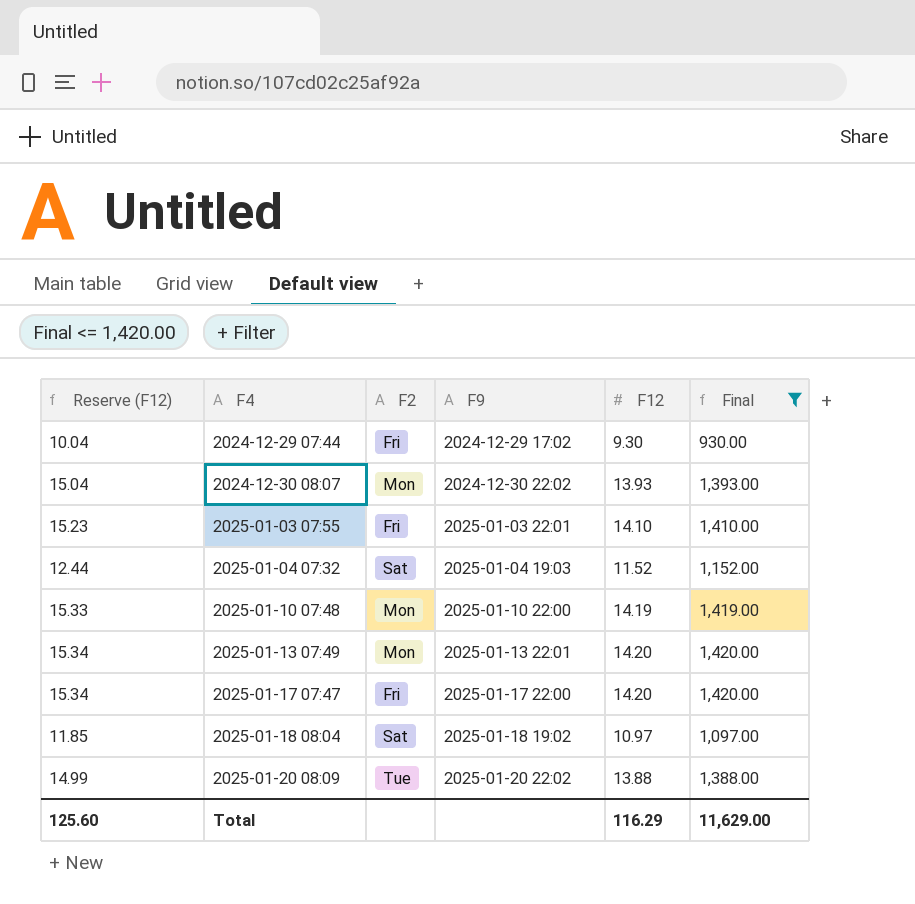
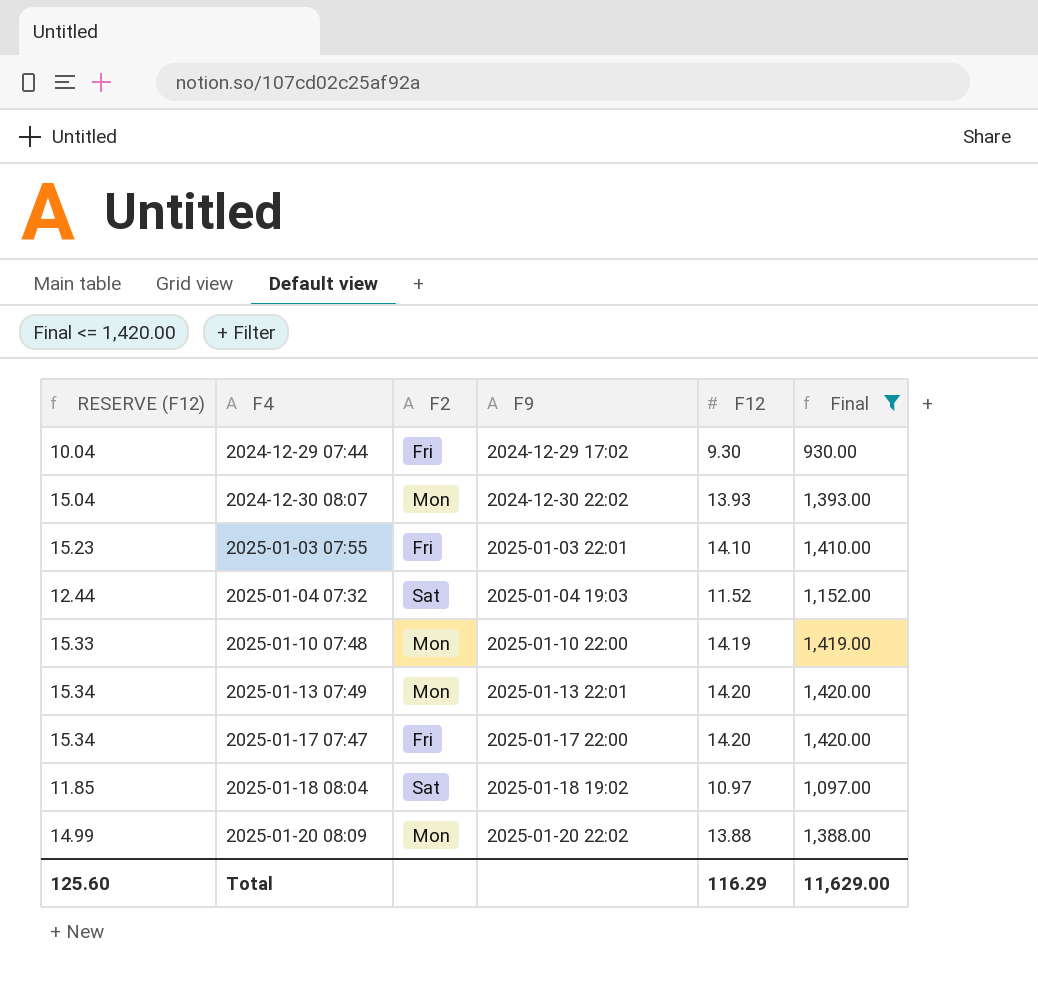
column name: Reserve (F12) -> RESERVE (F12)
2025-01-20 08:09 | F2: Tue -> Mon

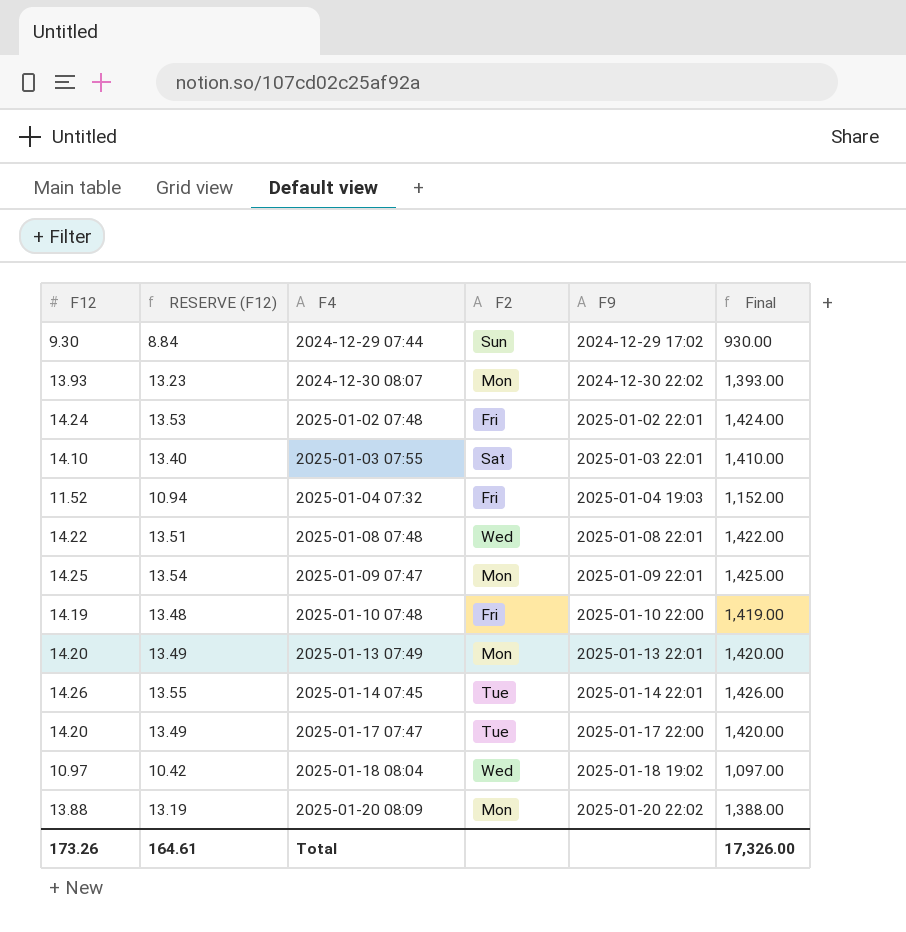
filter: Final <= 1,420.00 -> none
column F12 | position: 5 -> 1
column RESERVE (F12) | formula: [F12] * 1.08 -> [F12] * 0.95
2024-12-29 07:44 | F2: Fri -> Sun
2025-01-03 07:55 | F2: Fri -> Sat
2025-01-04 07:32 | F2: Sat -> Fri
2025-01-10 07:48 | F2: Mon -> Fri
2025-01-17 07:47 | F2: Fri -> Tue
2025-01-18 08:04 | F2: Sat -> Wed
Total | F12: 116.29 -> 173.26
Total | RESERVE (F12): 125.60 -> 164.61
Total | Final: 11,629.00 -> 17,326.00

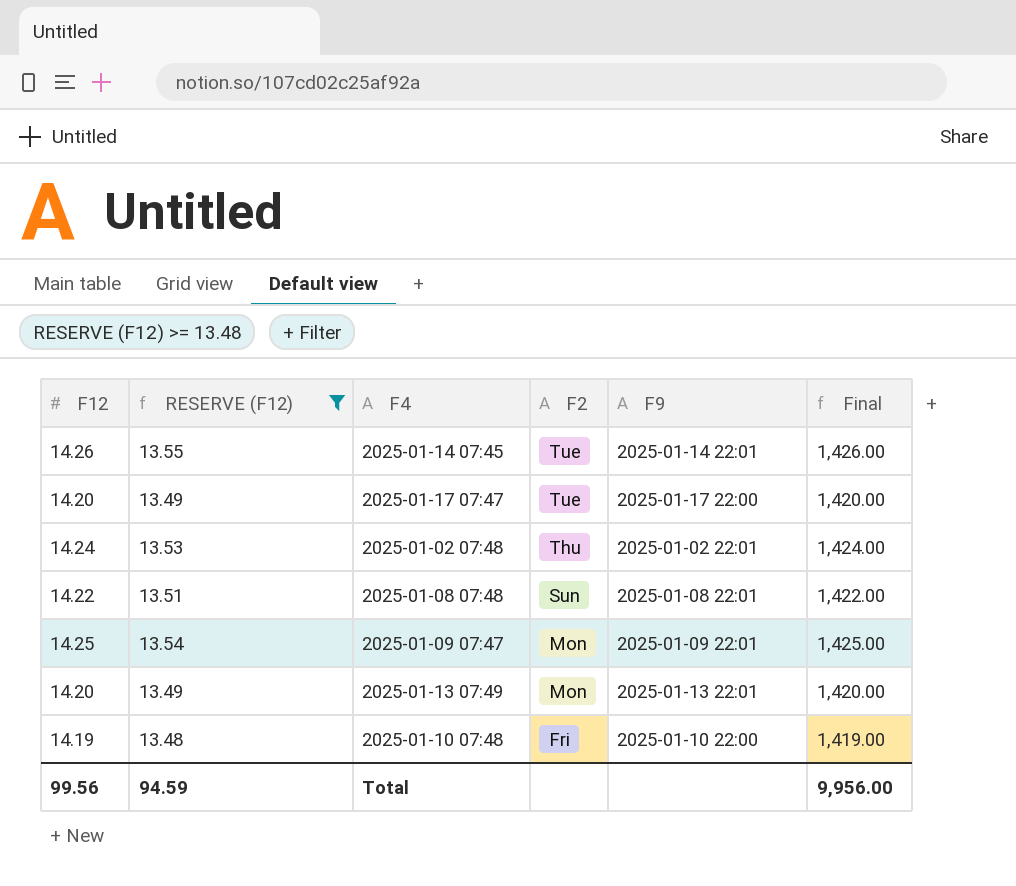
filter: none -> RESERVE (F12) >= 13.48
row order: F4 ascending -> F2 descending
2025-01-02 07:48 | F2: Fri -> Thu
2025-01-08 07:48 | F2: Wed -> Sun
Total | F12: 173.26 -> 99.56
Total | RESERVE (F12): 164.61 -> 94.59
Total | Final: 17,326.00 -> 9,956.00

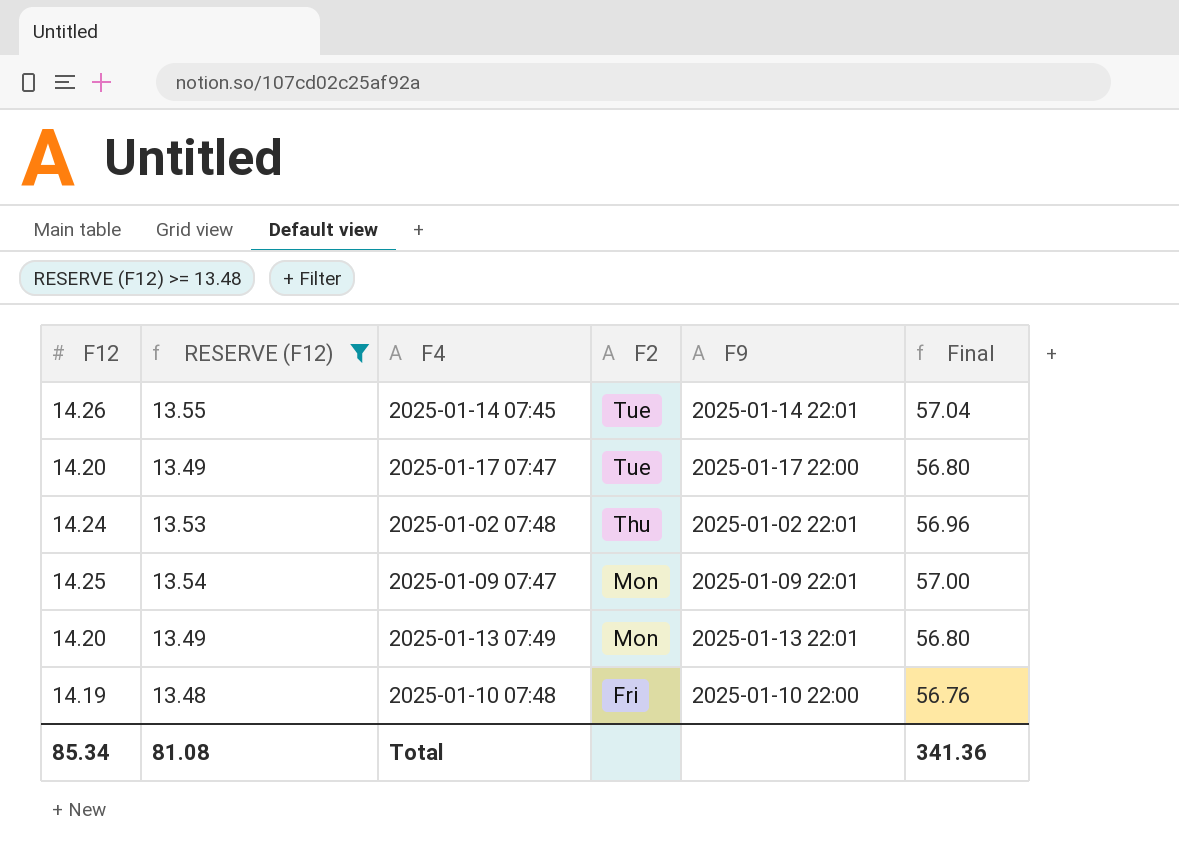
column Final | formula: [F12] * 100 -> [F12] * 4
row 2025-01-08 07:48: 14.22 | 13.51 | Sun | 2025-01-08 22:01 | 1,422.00 -> none
Total | F12: 99.56 -> 85.34
Total | RESERVE (F12): 94.59 -> 81.08
Total | Final: 9,956.00 -> 341.36

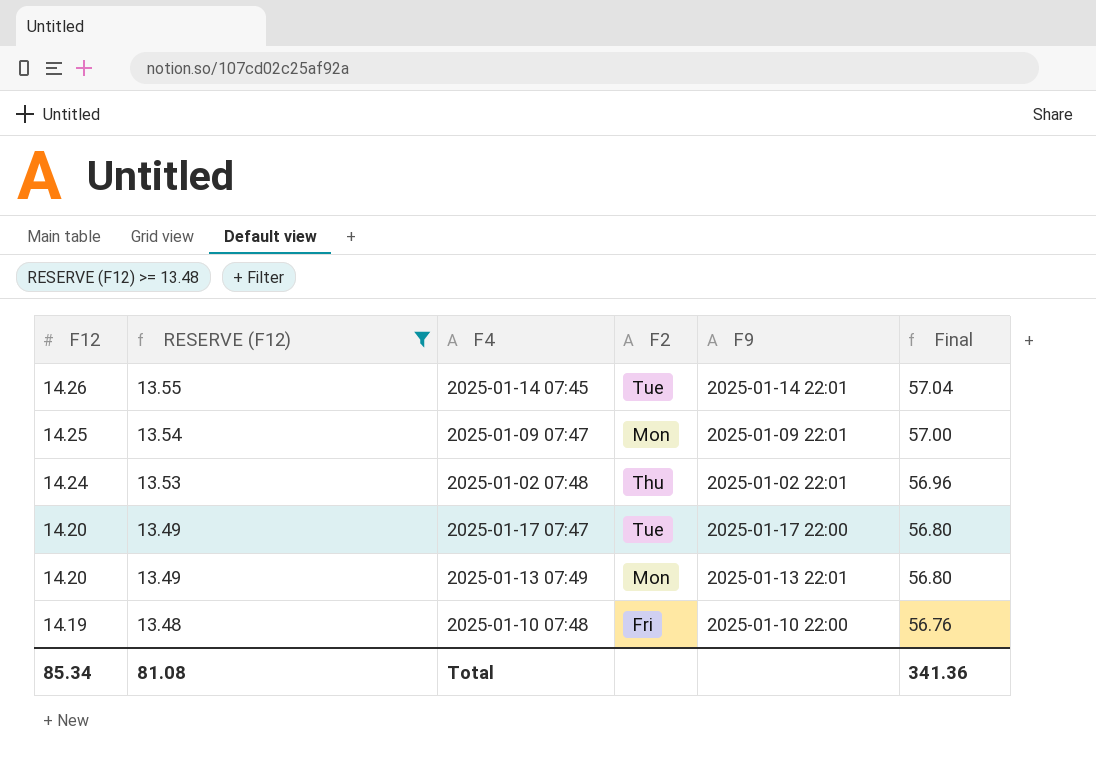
row order: F2 descending -> F12 descending

